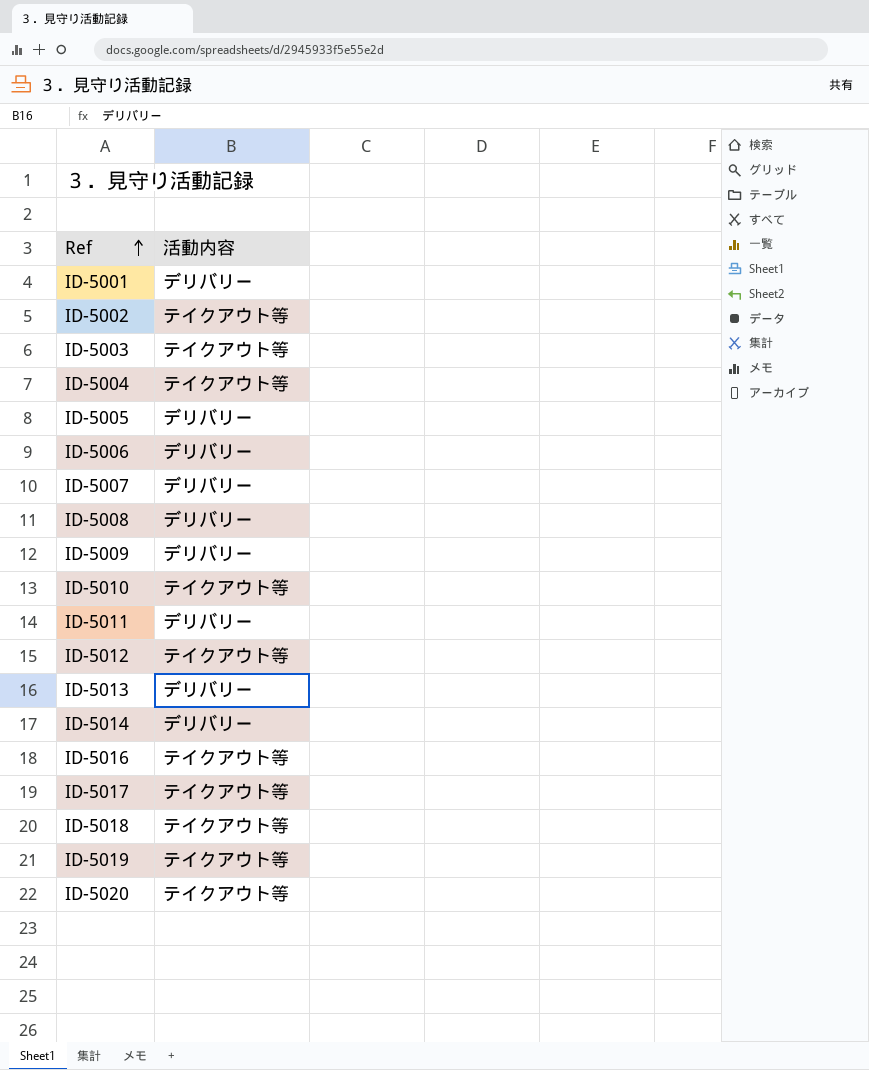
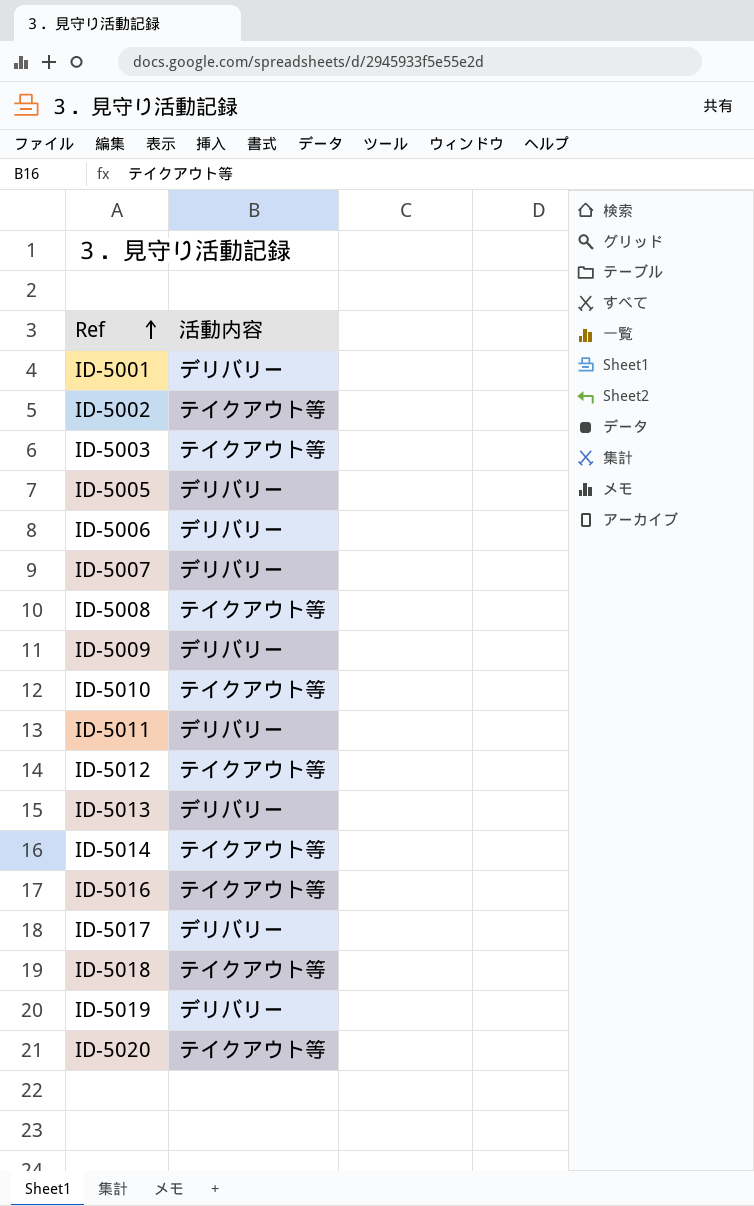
row ID-5004: テイクアウト等 -> none
ID-5008 | 活動内容: デリバリー -> テイクアウト等
ID-5014 | 活動内容: デリバリー -> テイクアウト等
ID-5017 | 活動内容: テイクアウト等 -> デリバリー
ID-5019 | 活動内容: テイクアウト等 -> デリバリー

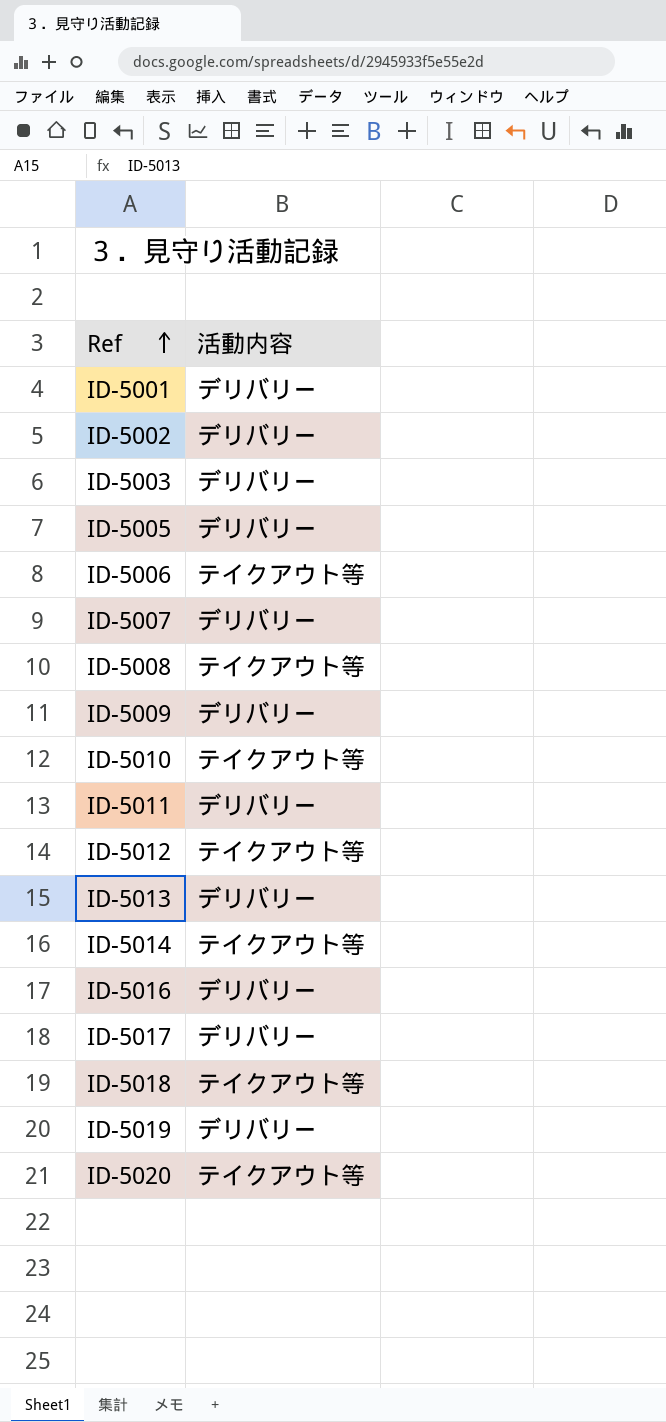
ID-5002 | 活動内容: テイクアウト等 -> デリバリー
ID-5003 | 活動内容: テイクアウト等 -> デリバリー
ID-5006 | 活動内容: デリバリー -> テイクアウト等
ID-5016 | 活動内容: テイクアウト等 -> デリバリー

